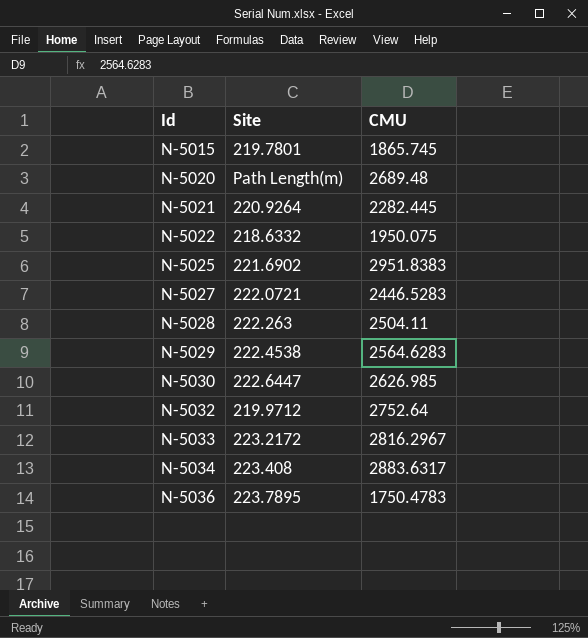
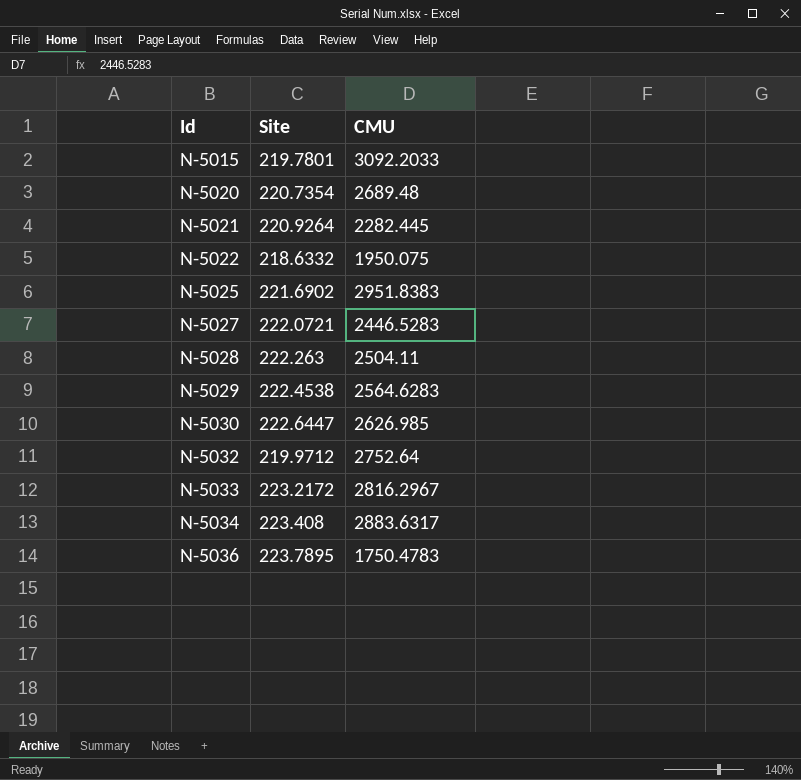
N-5015 | CMU: 1865.745 -> 3092.2033
N-5020 | Site: Path Length(m) -> 220.7354

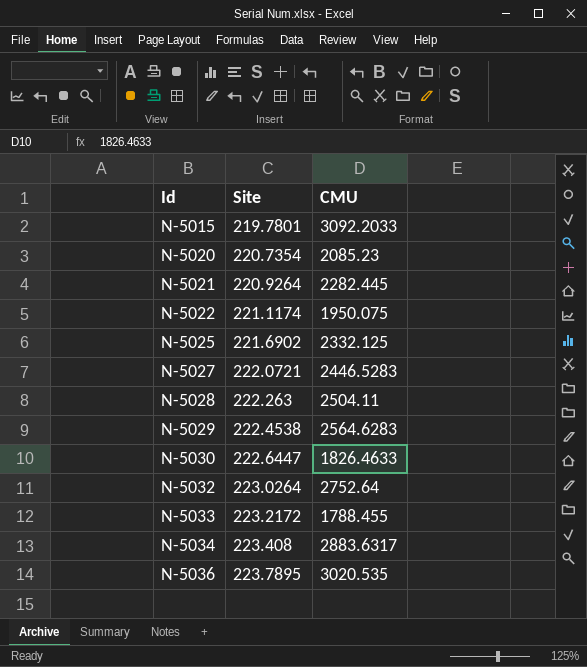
N-5020 | CMU: 2689.48 -> 2085.23
N-5022 | Site: 218.6332 -> 221.1174
N-5025 | CMU: 2951.8383 -> 2332.125
N-5030 | CMU: 2626.985 -> 1826.4633
N-5032 | Site: 219.9712 -> 223.0264
N-5033 | CMU: 2816.2967 -> 1788.455
N-5036 | CMU: 1750.4783 -> 3020.535

